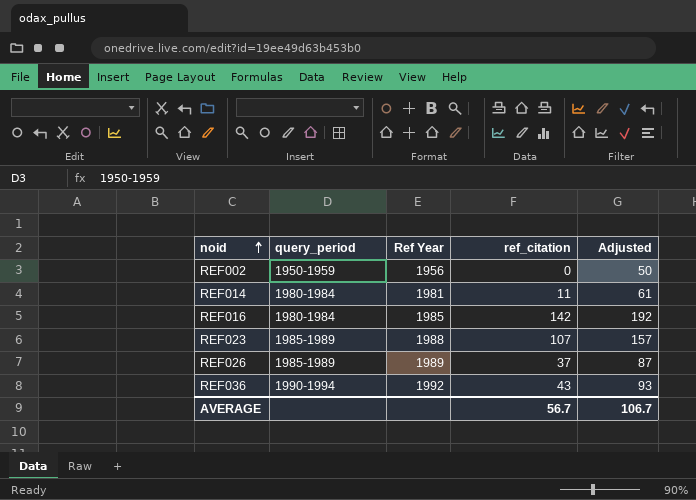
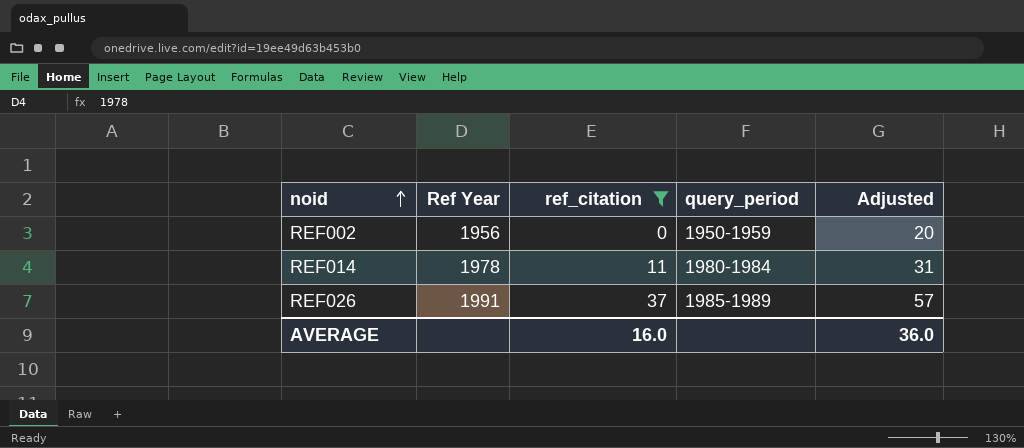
filter: none -> ref_citation <= 37
column query_period | position: 2 -> 4
column Adjusted | formula: [ref_citation] + 50 -> [ref_citation] + 20
REF014 | Ref Year: 1981 -> 1978
REF026 | Ref Year: 1989 -> 1991
AVERAGE | ref_citation: 56.7 -> 16.0
AVERAGE | Adjusted: 106.7 -> 36.0

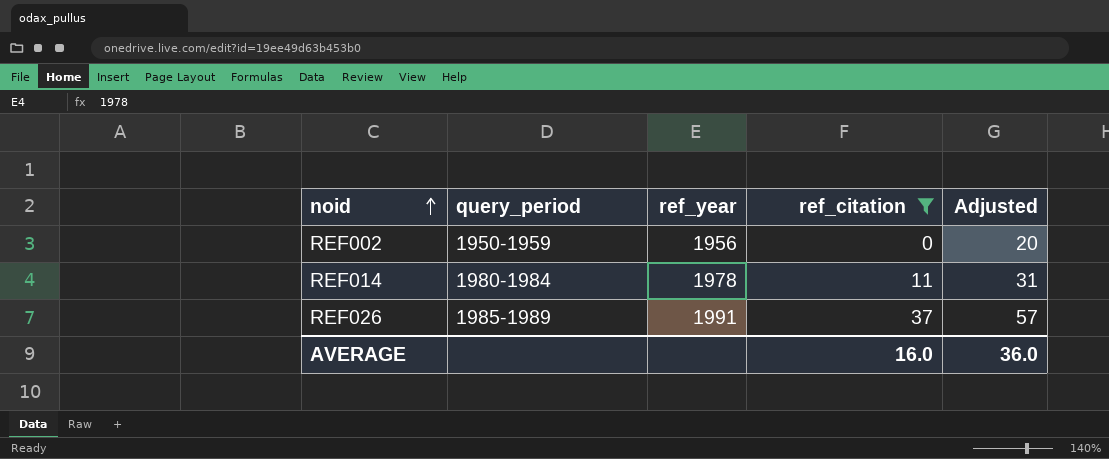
column query_period | position: 4 -> 2
column name: Ref Year -> ref_year

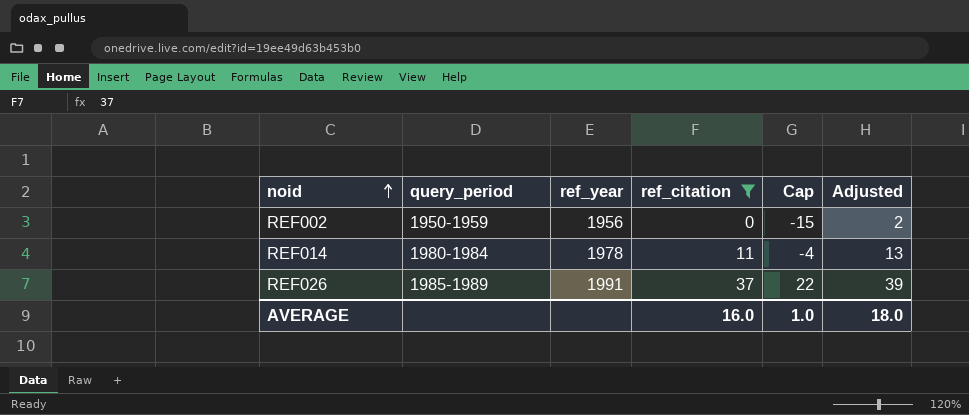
column Cap | formula: none -> [ref_citation] - 15
column Adjusted | formula: [ref_citation] + 20 -> [ref_citation] + 2
AVERAGE | Adjusted: 36.0 -> 18.0

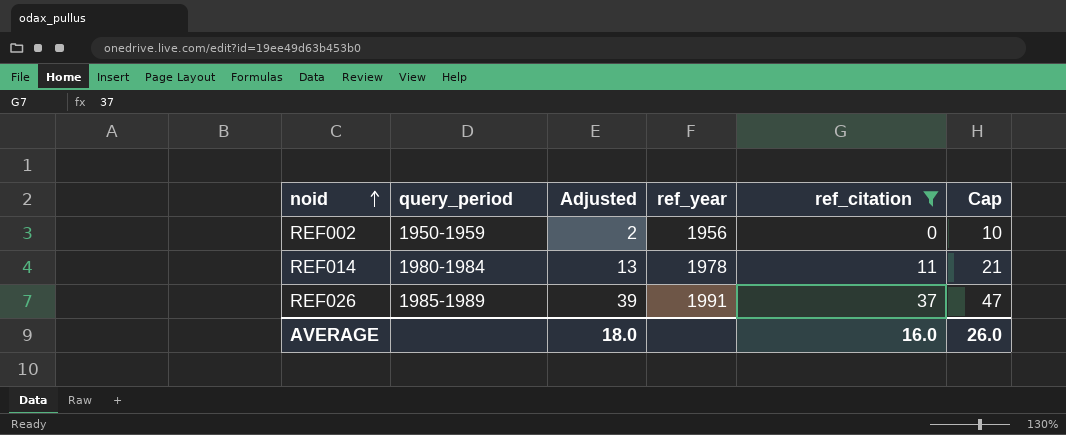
column Adjusted | position: 6 -> 3
column Cap | formula: [ref_citation] - 15 -> [ref_citation] + 10
AVERAGE | Cap: 1.0 -> 26.0

